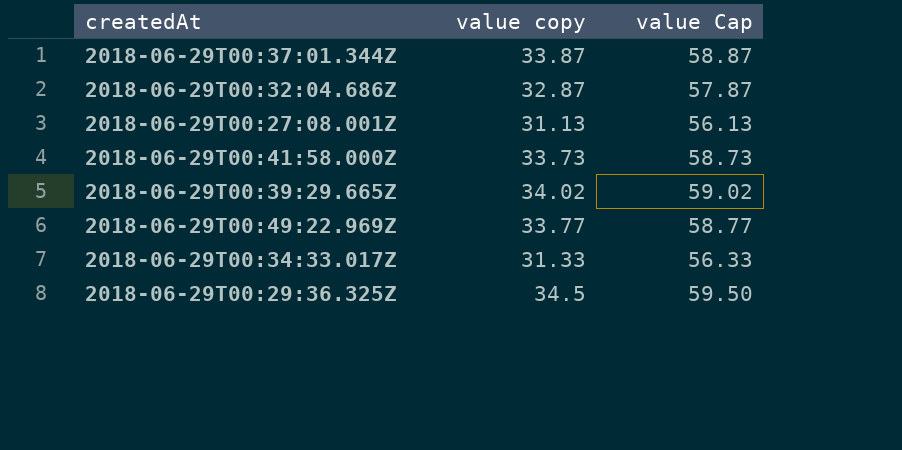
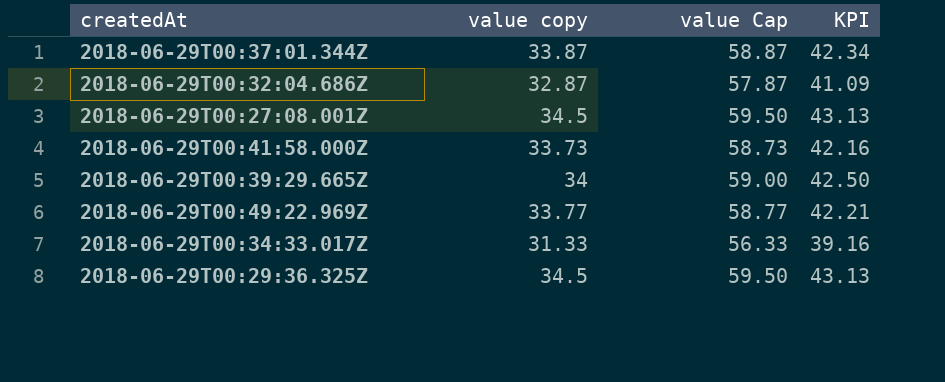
column KPI | formula: none -> [value copy] * 1.25
2018-06-29T00:27:08.001Z | value copy: 31.13 -> 34.5
2018-06-29T00:27:08.001Z | value Cap: 56.13 -> 59.50
2018-06-29T00:39:29.665Z | value copy: 34.02 -> 34
2018-06-29T00:39:29.665Z | value Cap: 59.02 -> 59.00

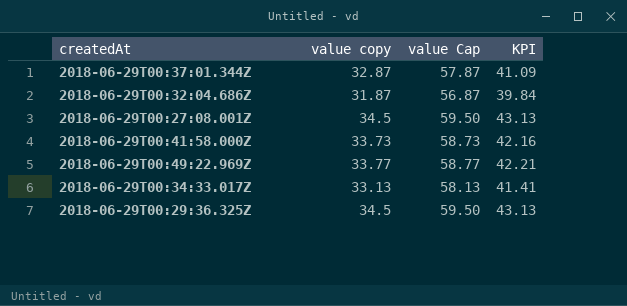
row 2018-06-29T00:39:29.665Z: 34 | 59.00 | 42.50 -> none
2018-06-29T00:37:01.344Z | value copy: 33.87 -> 32.87
2018-06-29T00:37:01.344Z | value Cap: 58.87 -> 57.87
2018-06-29T00:37:01.344Z | KPI: 42.34 -> 41.09
2018-06-29T00:32:04.686Z | value copy: 32.87 -> 31.87
2018-06-29T00:32:04.686Z | value Cap: 57.87 -> 56.87
2018-06-29T00:32:04.686Z | KPI: 41.09 -> 39.84
2018-06-29T00:34:33.017Z | value copy: 31.33 -> 33.13
2018-06-29T00:34:33.017Z | value Cap: 56.33 -> 58.13
2018-06-29T00:34:33.017Z | KPI: 39.16 -> 41.41

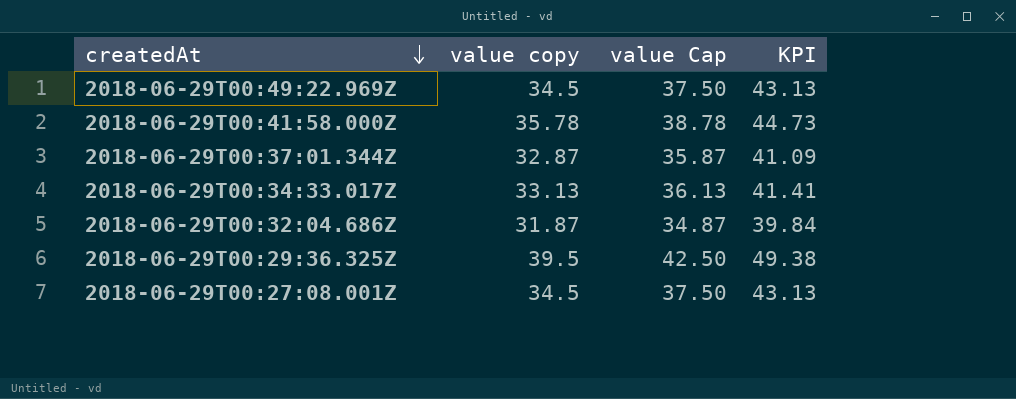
row order: none -> createdAt descending
column value Cap | formula: [value copy] + 25 -> [value copy] + 3
2018-06-29T00:49:22.969Z | value copy: 33.77 -> 34.5
2018-06-29T00:49:22.969Z | KPI: 42.21 -> 43.13
2018-06-29T00:41:58.000Z | value copy: 33.73 -> 35.78
2018-06-29T00:41:58.000Z | KPI: 42.16 -> 44.73
2018-06-29T00:29:36.325Z | value copy: 34.5 -> 39.5
2018-06-29T00:29:36.325Z | KPI: 43.13 -> 49.38

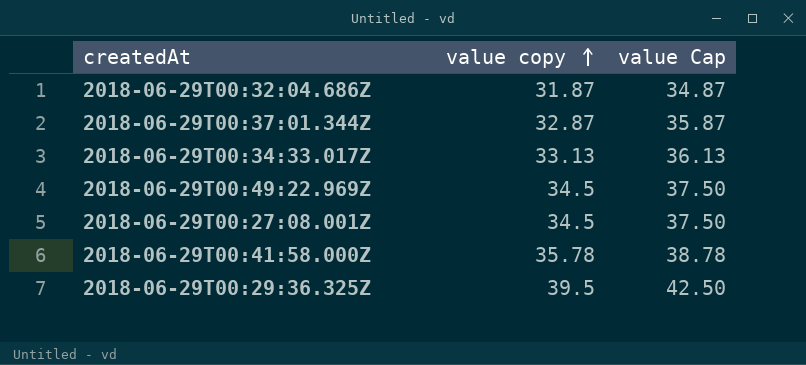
row order: createdAt descending -> value copy ascending
column KPI | formula: [value copy] * 1.25 -> none

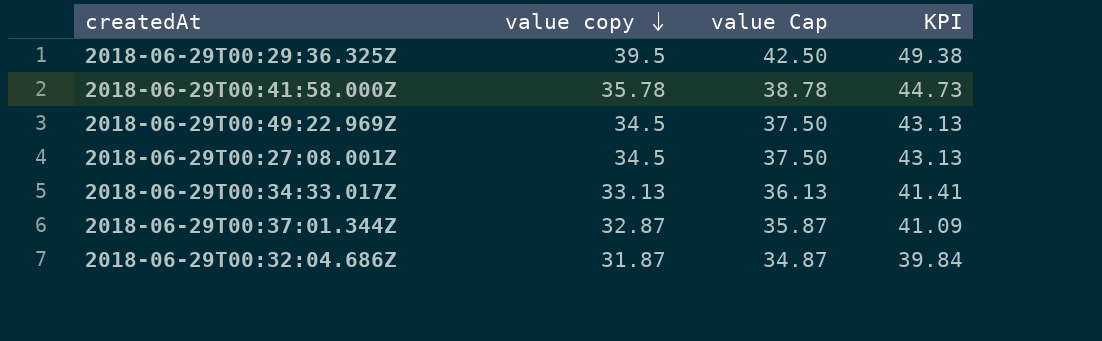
row order: value copy ascending -> value copy descending
column KPI | formula: none -> [value copy] * 1.25

